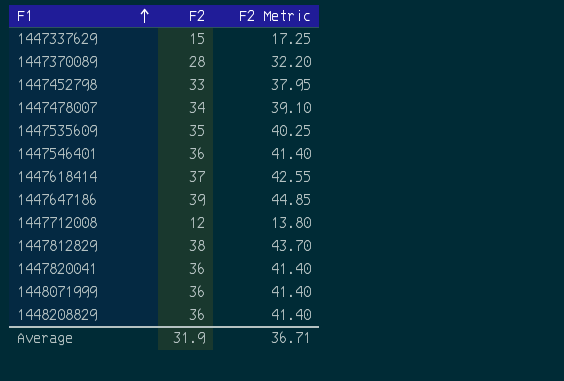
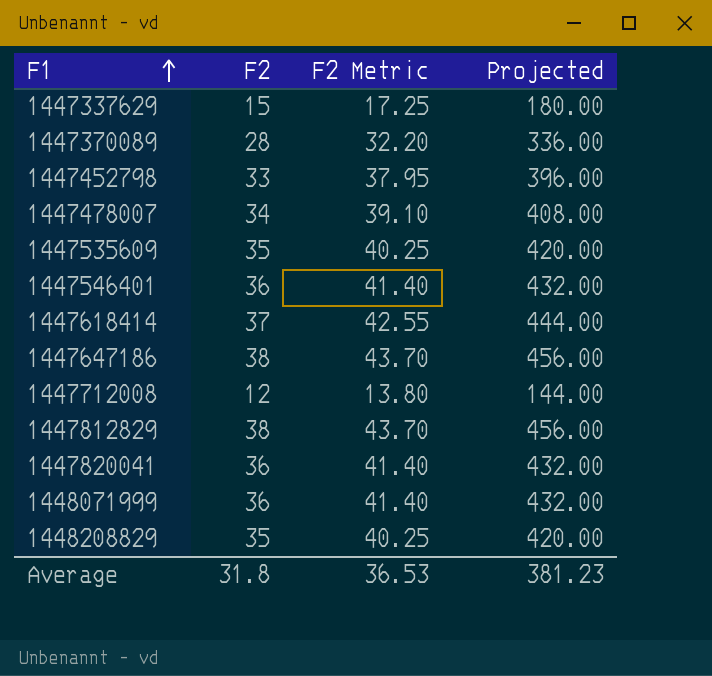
column Projected | formula: none -> [F2] * 12
1447647186 | F2: 39 -> 38
1447647186 | F2 Metric: 44.85 -> 43.70
1448208829 | F2: 36 -> 35
1448208829 | F2 Metric: 41.40 -> 40.25
Average | F2: 31.9 -> 31.8
Average | F2 Metric: 36.71 -> 36.53

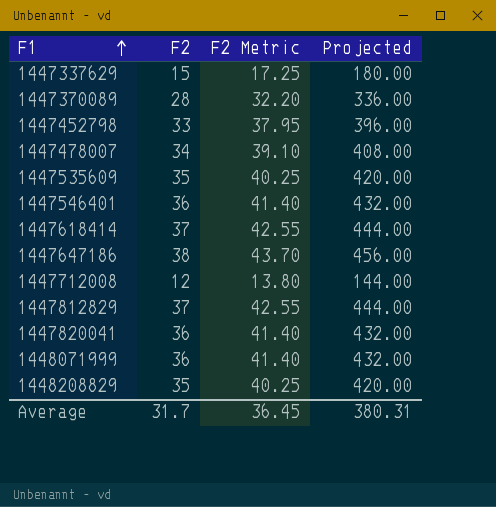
1447812829 | F2: 38 -> 37
1447812829 | F2 Metric: 43.70 -> 42.55
1447812829 | Projected: 456.00 -> 444.00
Average | F2: 31.8 -> 31.7
Average | F2 Metric: 36.53 -> 36.45
Average | Projected: 381.23 -> 380.31

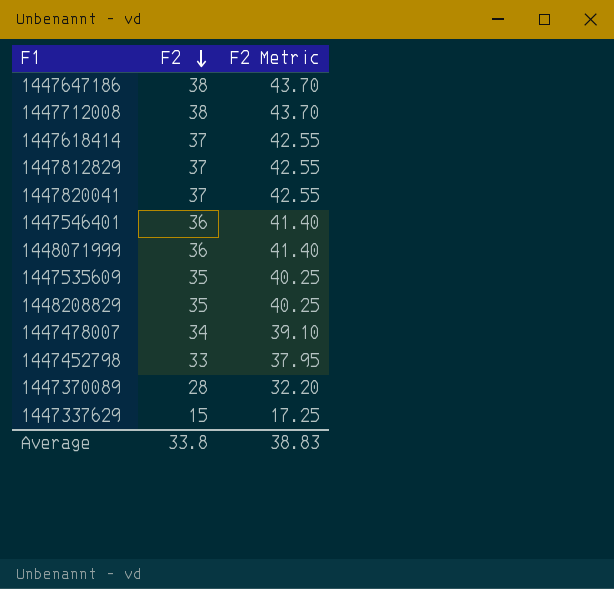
row order: F1 ascending -> F2 descending
column Projected | formula: [F2] * 12 -> none
1447712008 | F2: 12 -> 38
1447712008 | F2 Metric: 13.80 -> 43.70
1447820041 | F2: 36 -> 37
1447820041 | F2 Metric: 41.40 -> 42.55
Average | F2: 31.7 -> 33.8
Average | F2 Metric: 36.45 -> 38.83

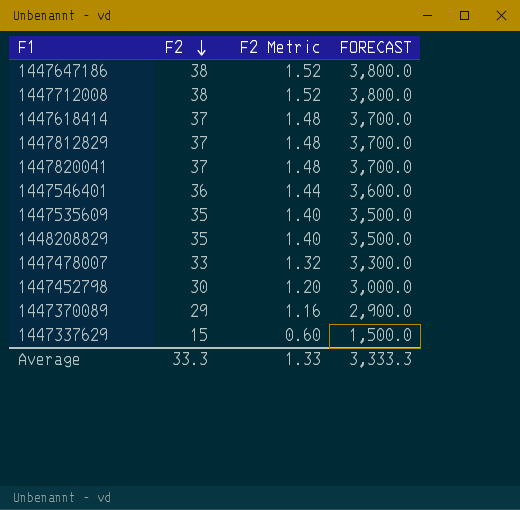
column F2 Metric | formula: [F2] * 1.15 -> [F2] * 0.04
column FORECAST | formula: none -> [F2] * 100
row 1448071999: 36 | 41.40 -> none
1447478007 | F2: 34 -> 33
1447452798 | F2: 33 -> 30
1447370089 | F2: 28 -> 29
Average | F2: 33.8 -> 33.3
Average | F2 Metric: 38.83 -> 1.33

